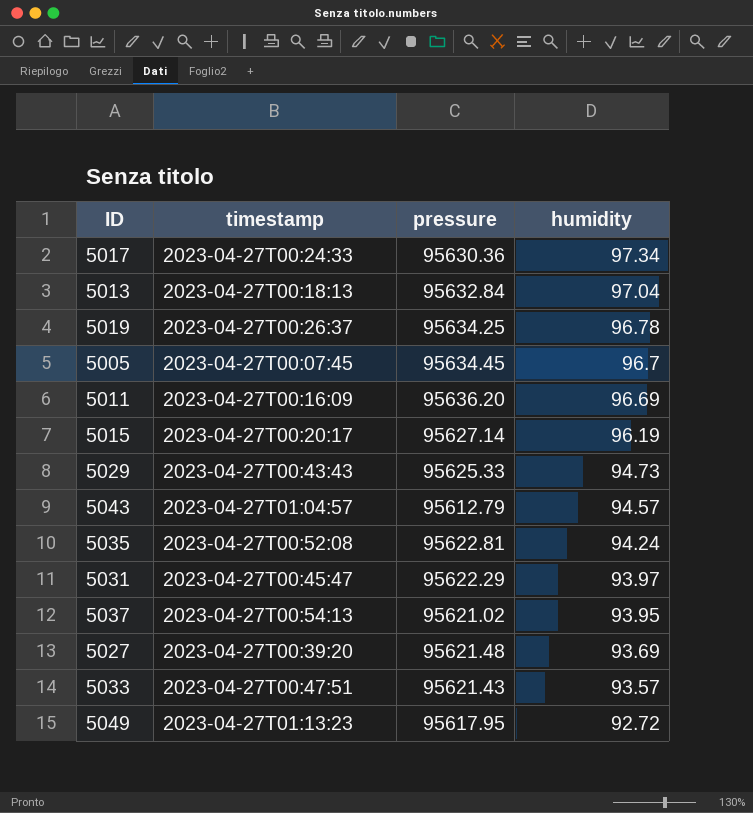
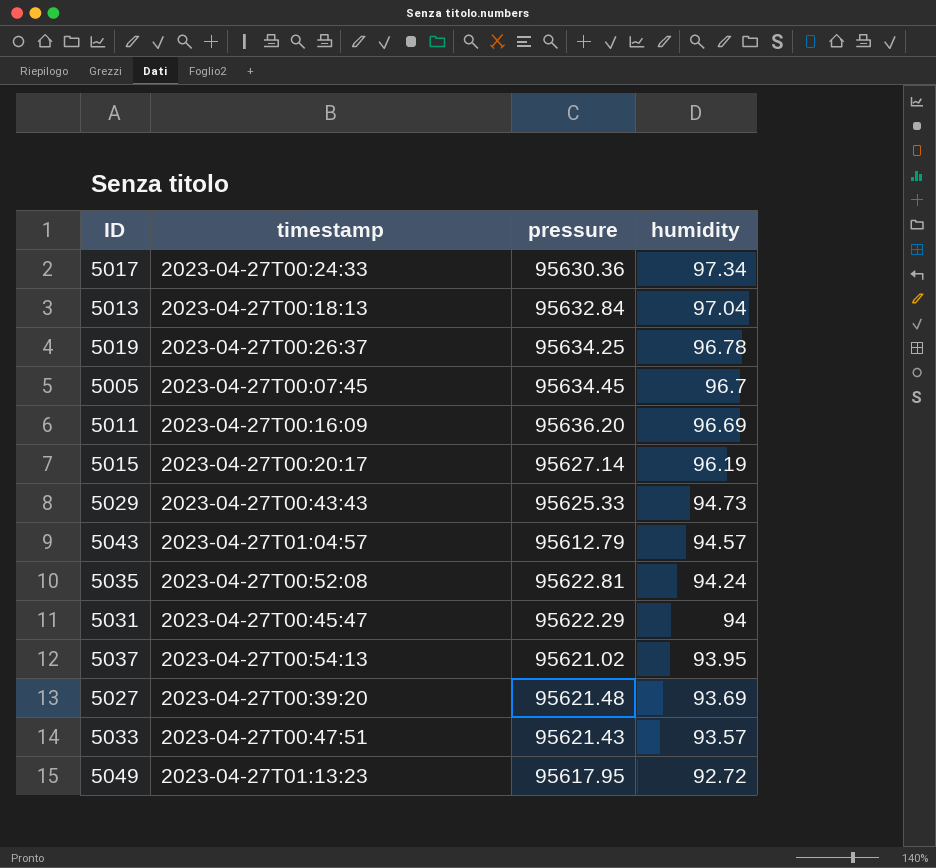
5031 | humidity: 93.97 -> 94

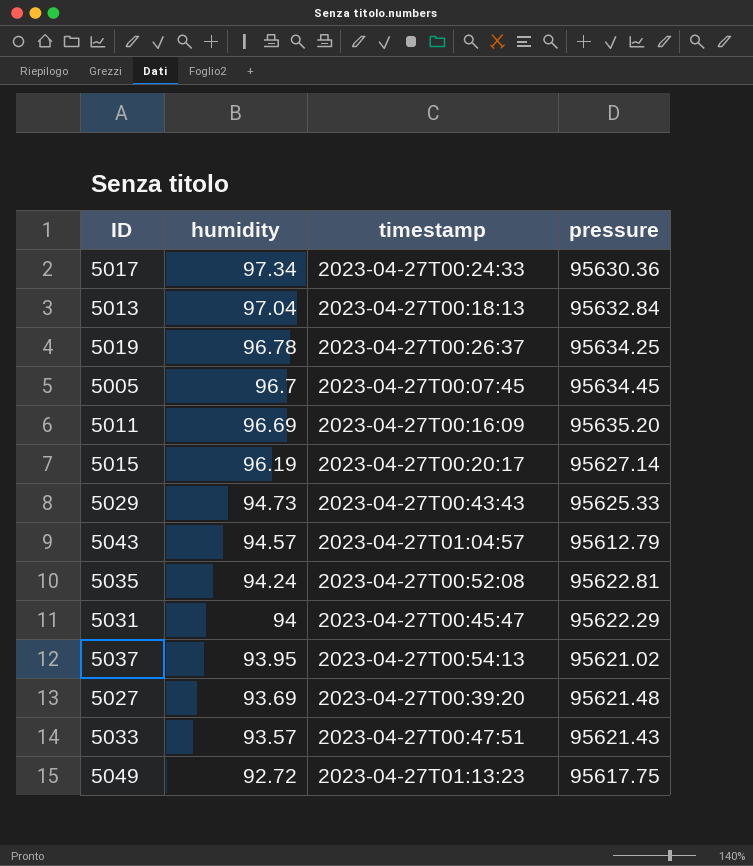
column humidity | position: 4 -> 2
5011 | pressure: 95636.20 -> 95635.20
5049 | pressure: 95617.95 -> 95617.75

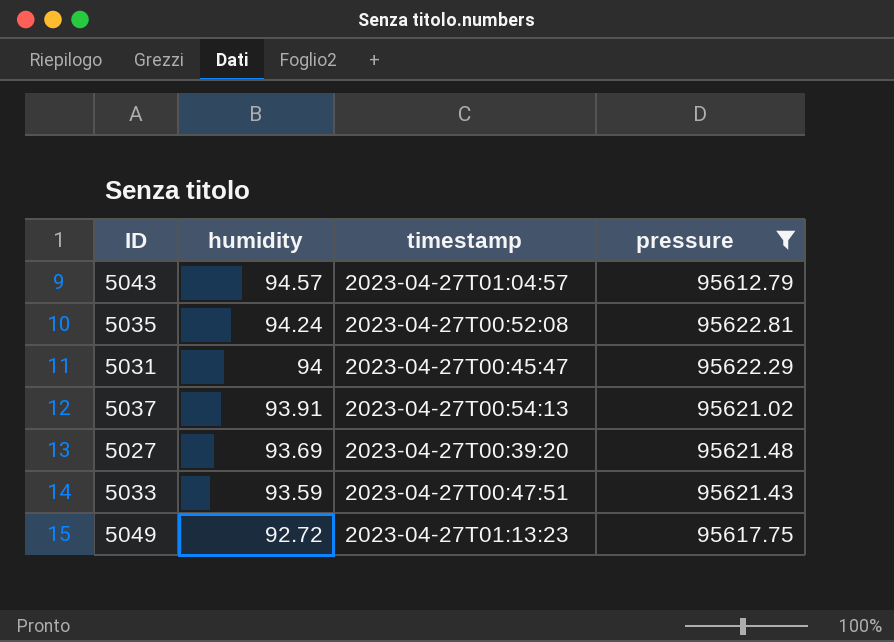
filter: none -> pressure <= 95622.81
5037 | humidity: 93.95 -> 93.91
5033 | humidity: 93.57 -> 93.59

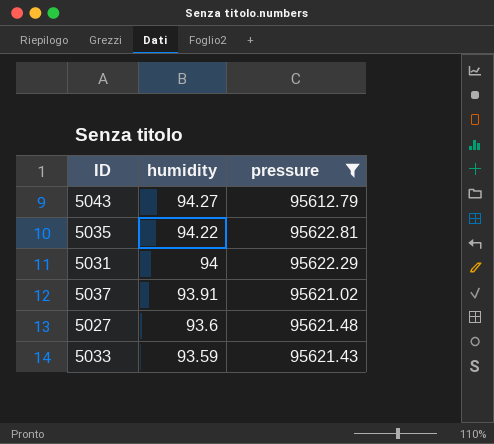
column timestamp | position: 3 -> none
row 5049: 92.72 | 2023-04-27T01:13:23 | 95617.75 -> none
5043 | humidity: 94.57 -> 94.27
5035 | humidity: 94.24 -> 94.22
5027 | humidity: 93.69 -> 93.6

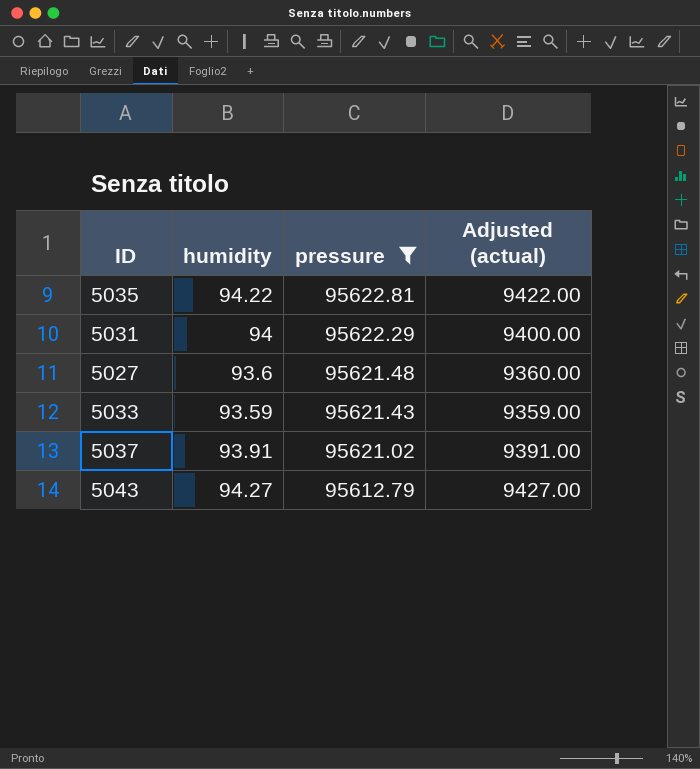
row order: humidity descending -> pressure descending
column Adjusted (actual) | formula: none -> [humidity] * 100

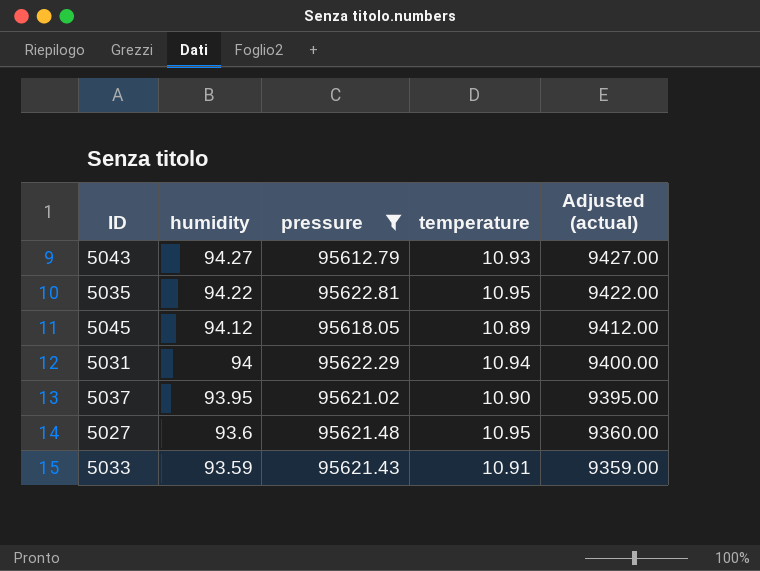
row order: pressure descending -> humidity descending
column temperature | position: none -> 4
row 5045: none -> 94.12 | 95618.05 | 10.89 | 9412.00
5037 | humidity: 93.91 -> 93.95
5037 | Adjusted (actual): 9391.00 -> 9395.00

